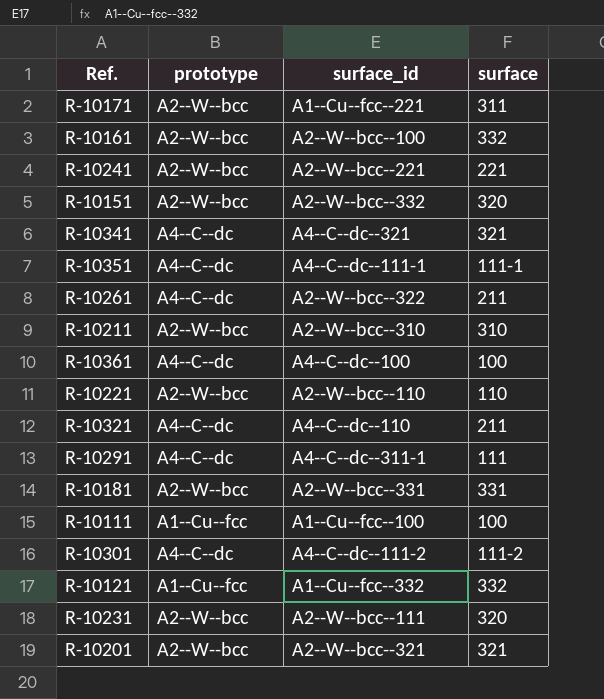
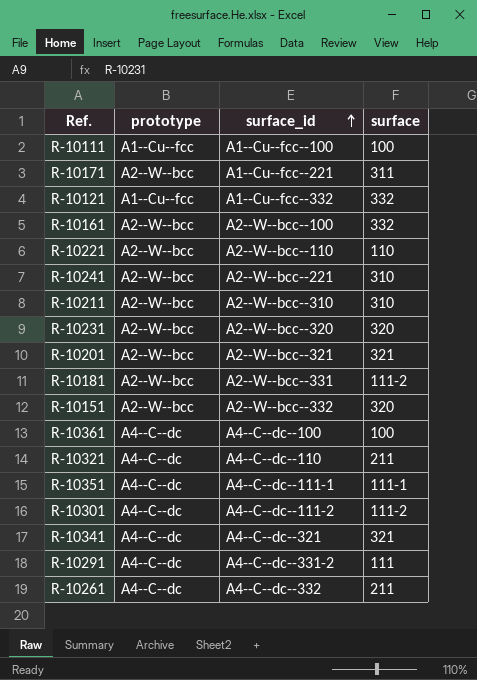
row order: none -> surface_id ascending
R-10241 | surface: 221 -> 310
R-10231 | surface_id: A2--W--bcc--111 -> A2--W--bcc--320
R-10181 | surface: 331 -> 111-2
R-10291 | surface_id: A4--C--dc--311-1 -> A4--C--dc--331-2
R-10261 | surface_id: A2--W--bcc--322 -> A4--C--dc--332

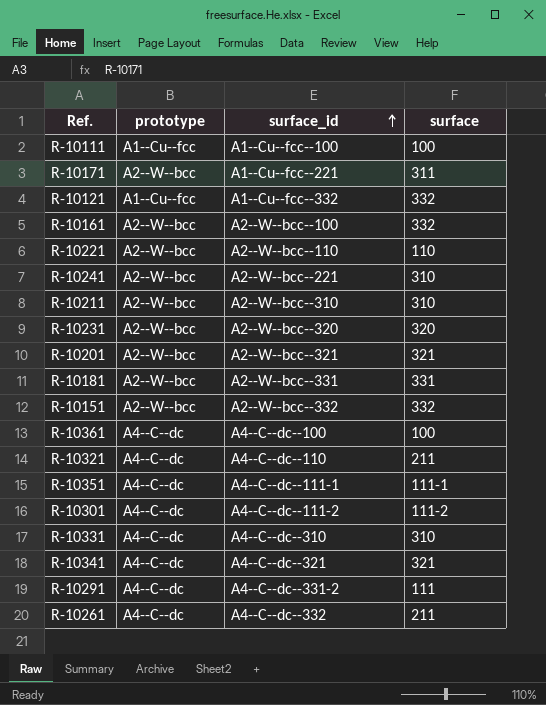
R-10181 | surface: 111-2 -> 331
R-10151 | surface: 320 -> 332
row R-10331: none -> A4--C--dc | A4--C--dc--310 | 310

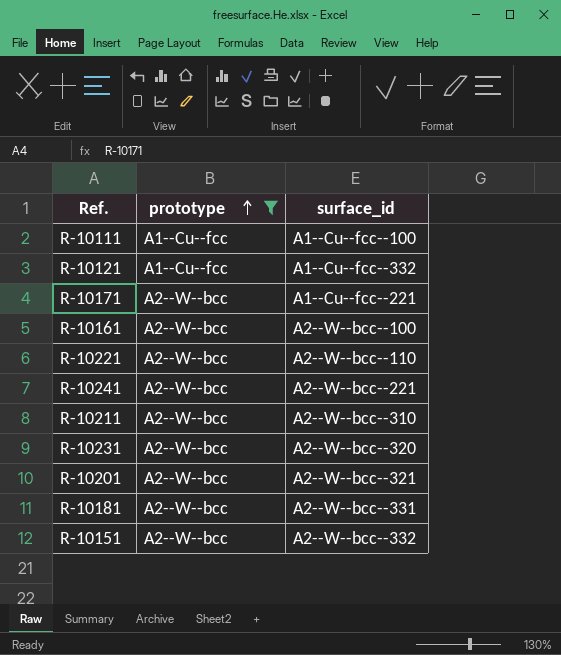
filter: none -> prototype != A4--C--dc
row order: surface_id ascending -> prototype ascending
column surface | position: 4 -> none

